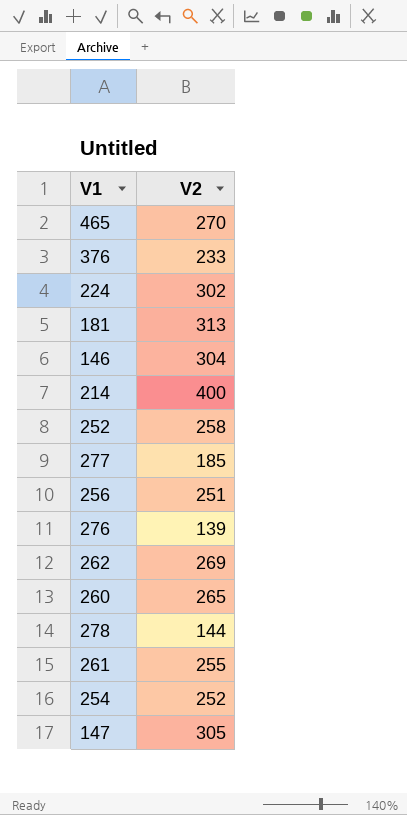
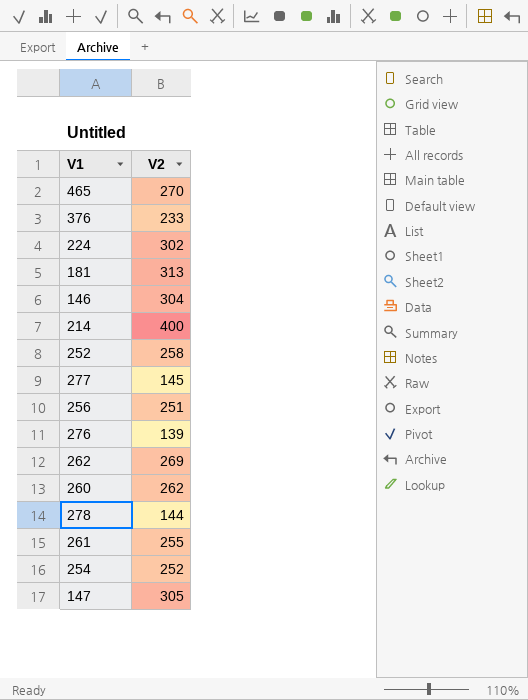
277 | V2: 185 -> 145
260 | V2: 265 -> 262

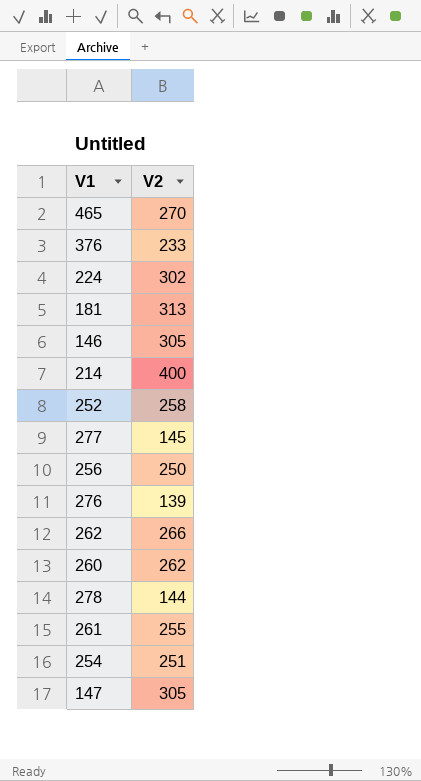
146 | V2: 304 -> 305
256 | V2: 251 -> 250
262 | V2: 269 -> 266
254 | V2: 252 -> 251

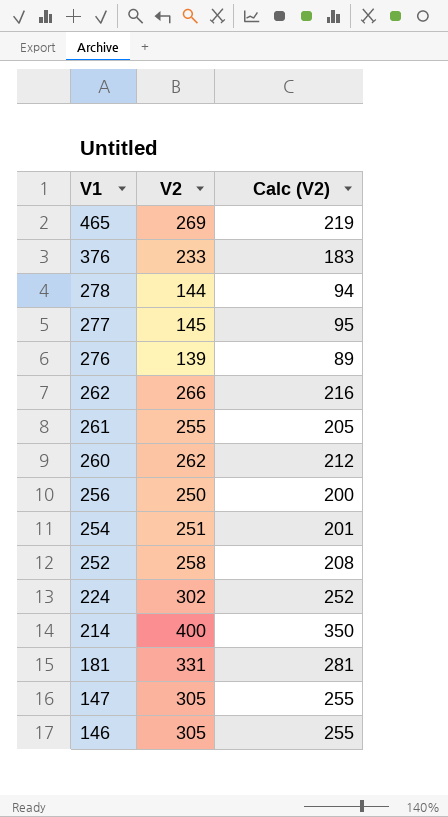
row order: none -> V1 descending
column Calc (V2) | formula: none -> [V2] - 50
465 | V2: 270 -> 269
181 | V2: 313 -> 331

